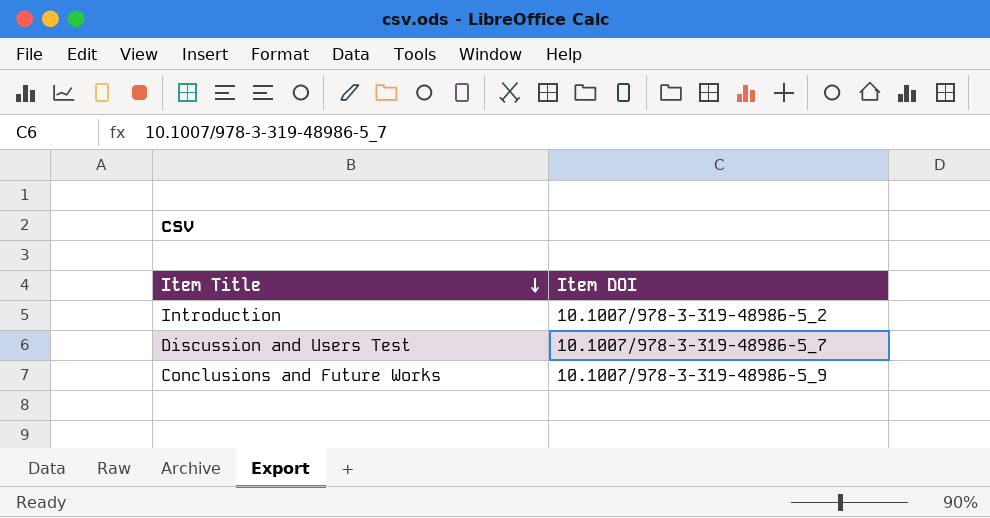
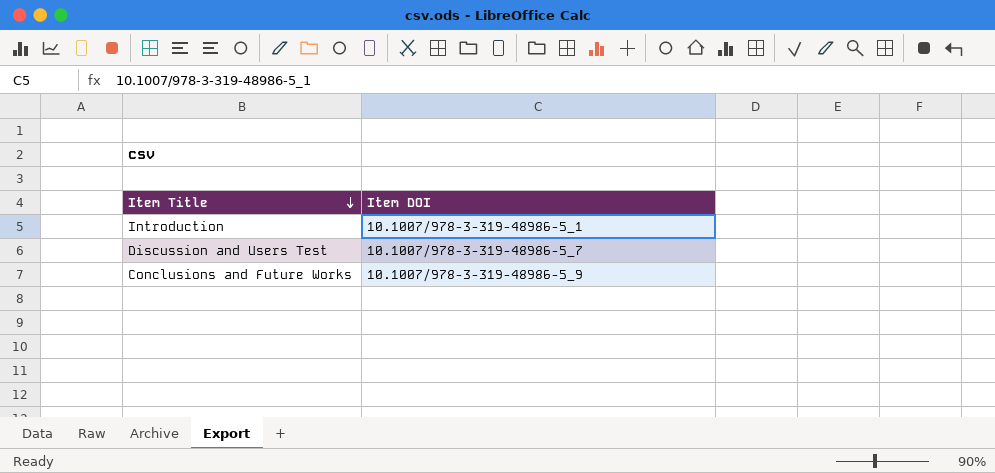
Introduction | Item DOI: 10.1007/978-3-319-48986-5_2 -> 10.1007/978-3-319-48986-5_1

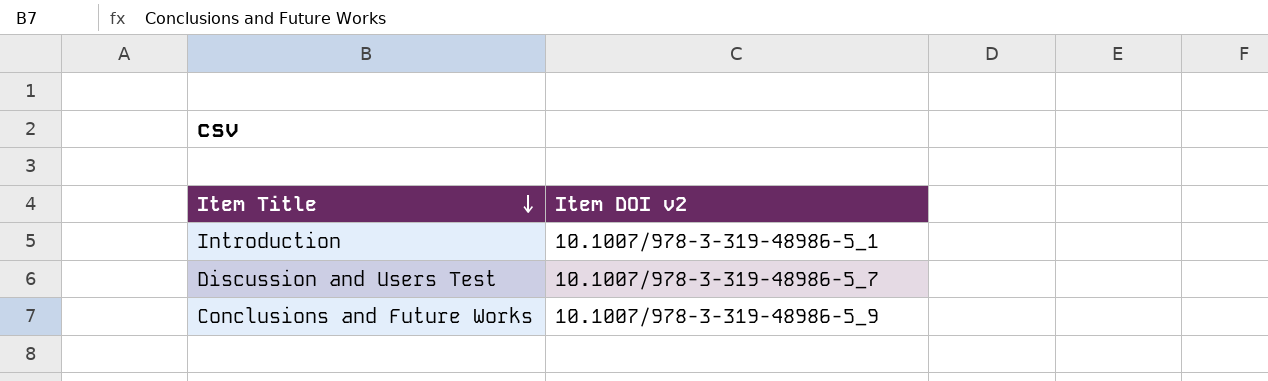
column name: Item DOI -> Item DOI v2

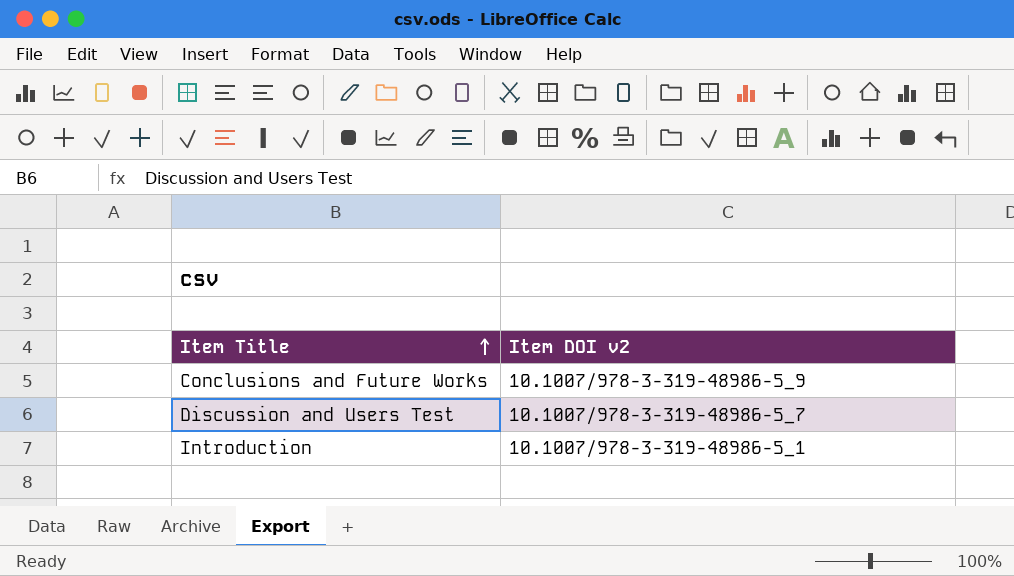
row order: Item Title descending -> Item Title ascending

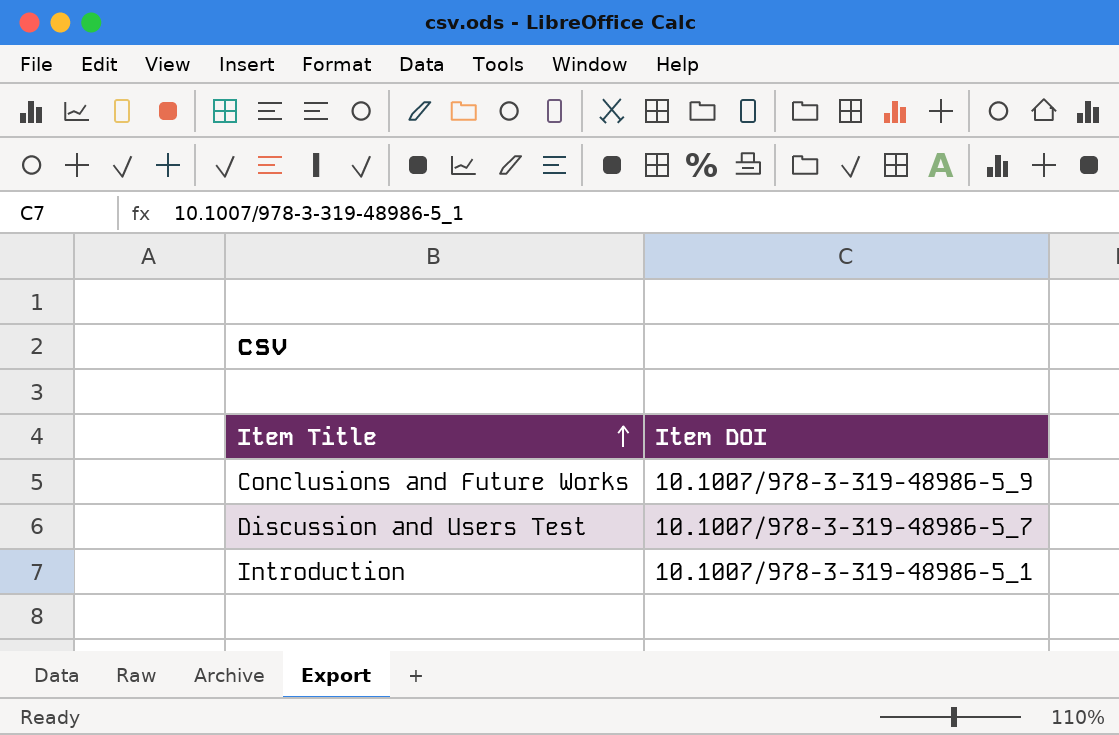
column name: Item DOI v2 -> Item DOI

